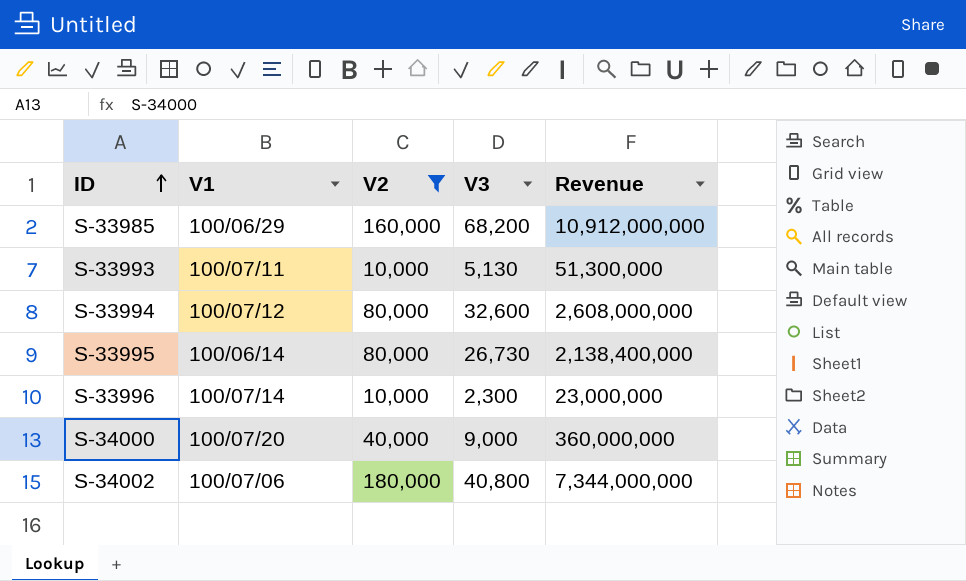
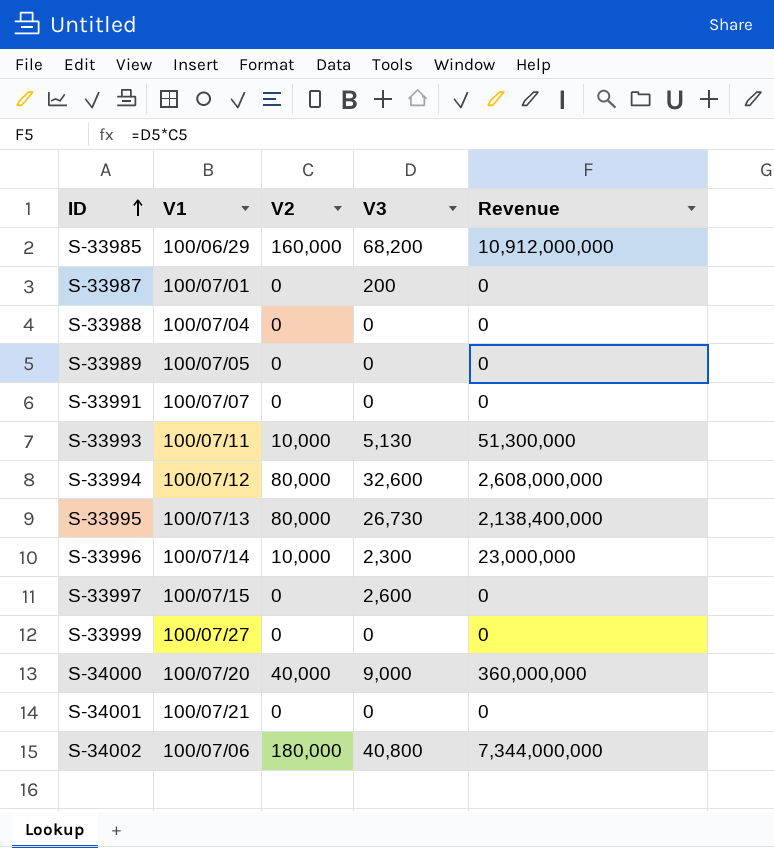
filter: V2 != 0 -> none
S-33995 | V1: 100/06/14 -> 100/07/13

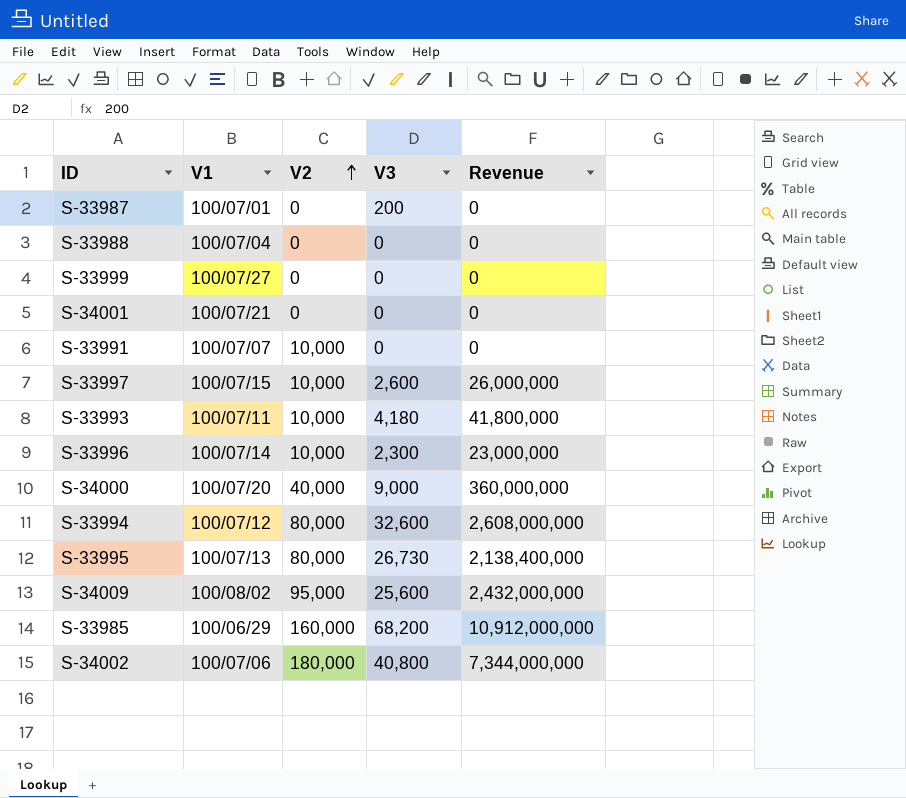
row order: ID ascending -> V2 ascending
row S-33989: 100/07/05 | 0 | 0 | 0 -> none
S-33991 | V2: 0 -> 10,000
S-33997 | V2: 0 -> 10,000
S-33997 | Revenue: 0 -> 26,000,000
S-33993 | V3: 5,130 -> 4,180
S-33993 | Revenue: 51,300,000 -> 41,800,000
row S-34009: none -> 100/08/02 | 95,000 | 25,600 | 2,432,000,000

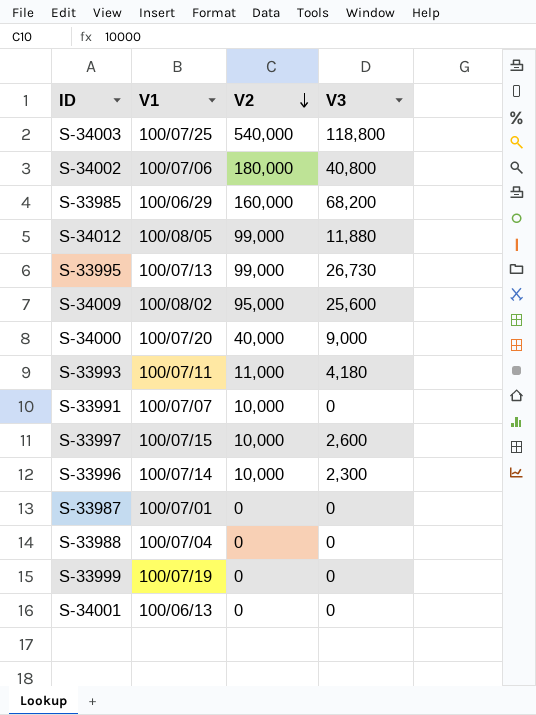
row order: V2 ascending -> V2 descending
column Revenue | formula: [V2] * [V3] -> none
row S-33994: 100/07/12 | 80,000 | 32,600 | 2,608,000,000 -> none
row S-34003: none -> 100/07/25 | 540,000 | 118,800
row S-34012: none -> 100/08/05 | 99,000 | 11,880
S-33995 | V2: 80,000 -> 99,000
S-33993 | V2: 10,000 -> 11,000
S-33987 | V3: 200 -> 0
S-33999 | V1: 100/07/27 -> 100/07/19
S-34001 | V1: 100/07/21 -> 100/06/13

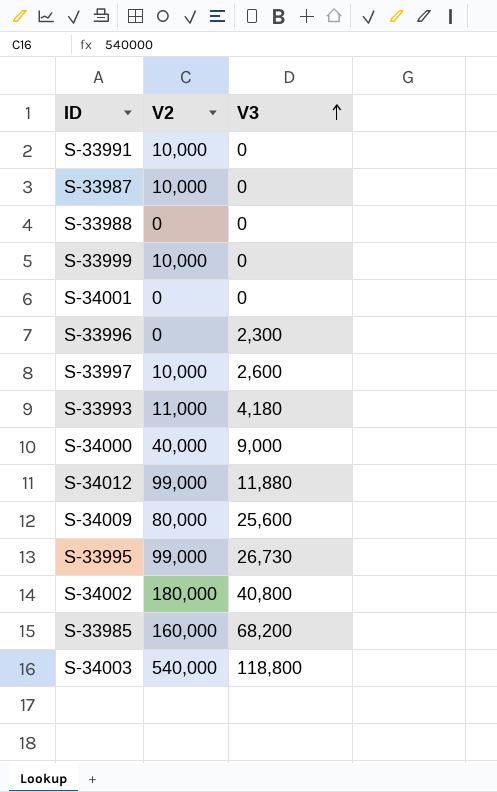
row order: V2 descending -> V3 ascending
column V1 | position: 2 -> none
S-33987 | V2: 0 -> 10,000
S-33999 | V2: 0 -> 10,000
S-33996 | V2: 10,000 -> 0
S-34009 | V2: 95,000 -> 80,000

